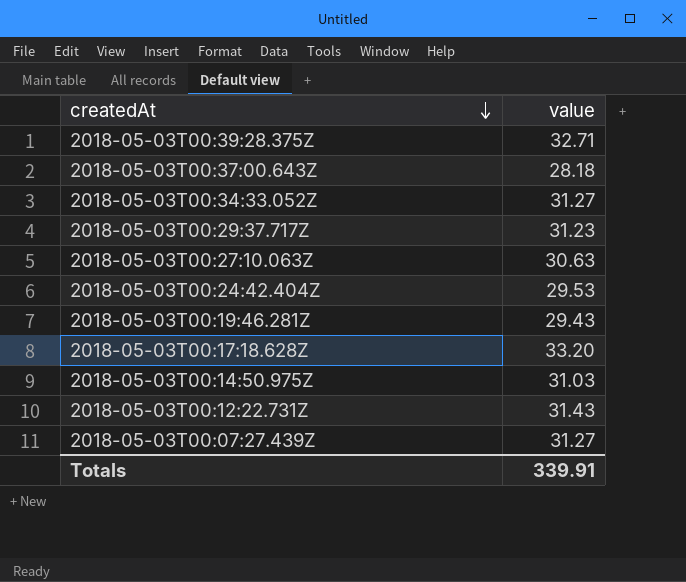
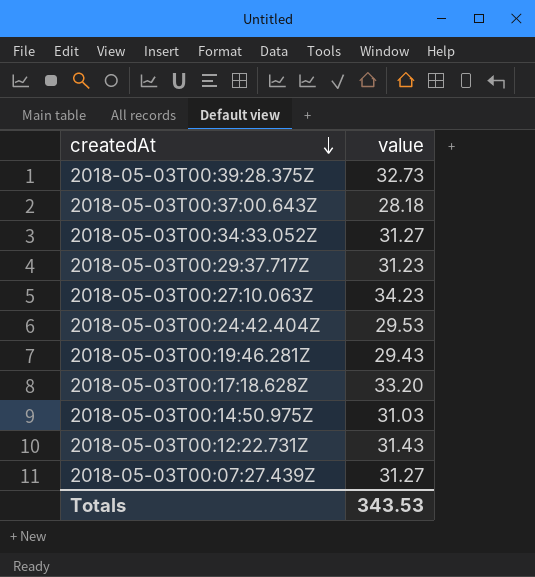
2018-05-03T00:39:28.375Z | value: 32.71 -> 32.73
2018-05-03T00:27:10.063Z | value: 30.63 -> 34.23
Totals | value: 339.91 -> 343.53

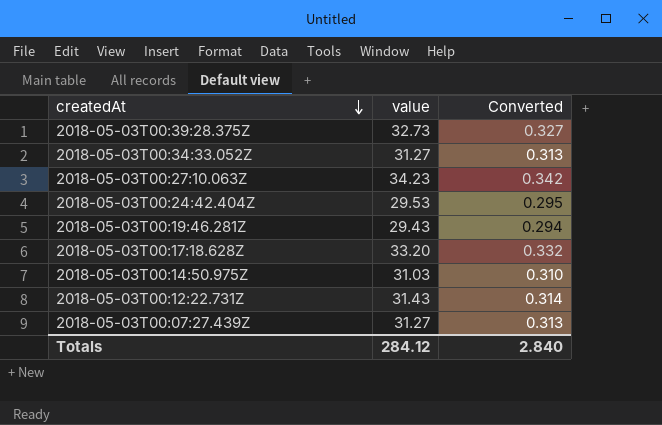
column Converted | formula: none -> [value] * 0.01
row 2018-05-03T00:37:00.643Z: 28.18 -> none
row 2018-05-03T00:29:37.717Z: 31.23 -> none
Totals | value: 343.53 -> 284.12

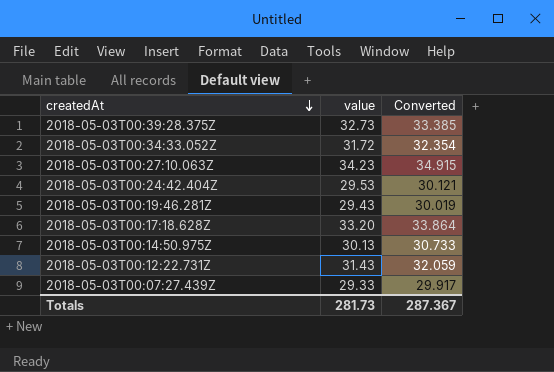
column Converted | formula: [value] * 0.01 -> [value] * 1.02
2018-05-03T00:34:33.052Z | value: 31.27 -> 31.72
2018-05-03T00:14:50.975Z | value: 31.03 -> 30.13
2018-05-03T00:07:27.439Z | value: 31.27 -> 29.33
Totals | value: 284.12 -> 281.73
Totals | Converted: 2.840 -> 287.367

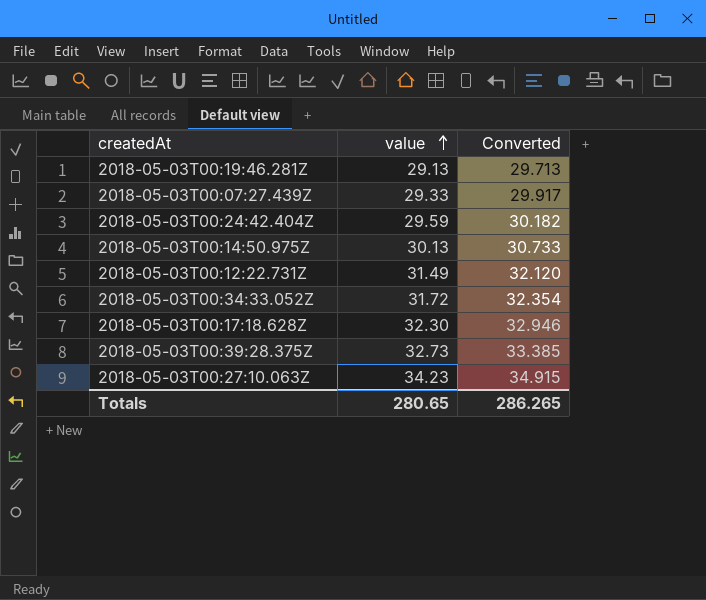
row order: createdAt descending -> value ascending
2018-05-03T00:19:46.281Z | value: 29.43 -> 29.13
2018-05-03T00:19:46.281Z | Converted: 30.019 -> 29.713
2018-05-03T00:24:42.404Z | value: 29.53 -> 29.59
2018-05-03T00:24:42.404Z | Converted: 30.121 -> 30.182
2018-05-03T00:12:22.731Z | value: 31.43 -> 31.49
2018-05-03T00:12:22.731Z | Converted: 32.059 -> 32.120
2018-05-03T00:17:18.628Z | value: 33.20 -> 32.30
2018-05-03T00:17:18.628Z | Converted: 33.864 -> 32.946
Totals | value: 281.73 -> 280.65
Totals | Converted: 287.367 -> 286.265

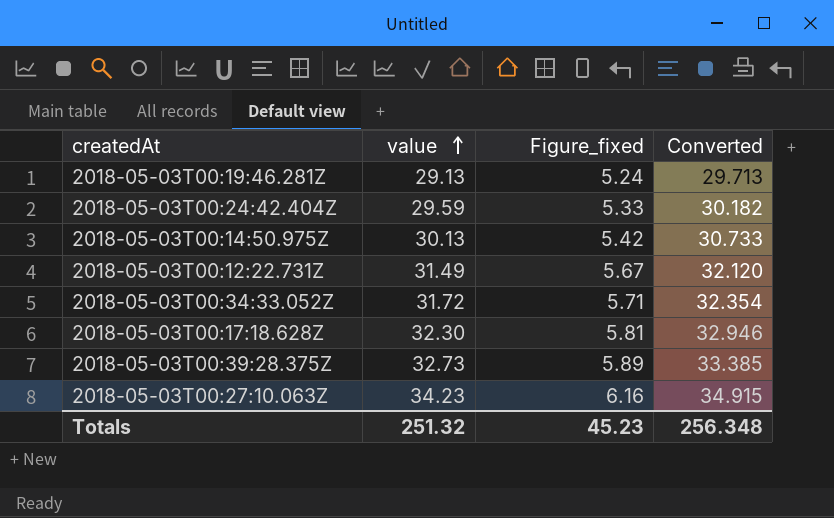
column Figure_fixed | formula: none -> [value] * 0.18
row 2018-05-03T00:07:27.439Z: 29.33 | 29.917 -> none
Totals | value: 280.65 -> 251.32
Totals | Converted: 286.265 -> 256.348

